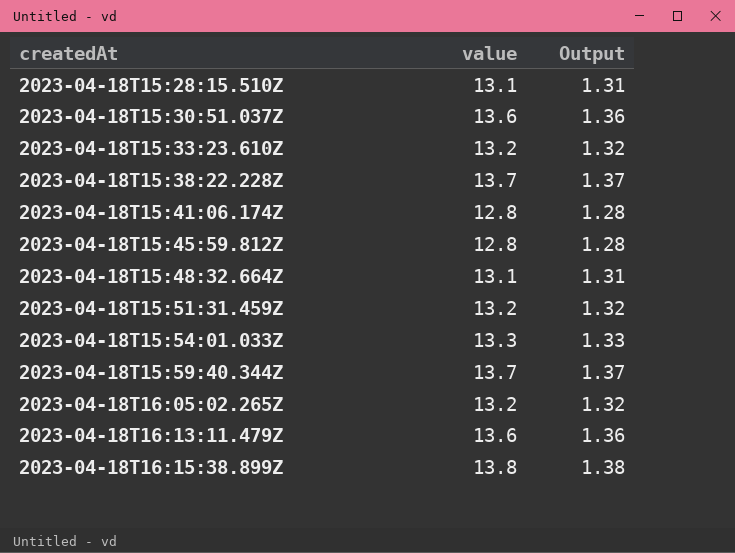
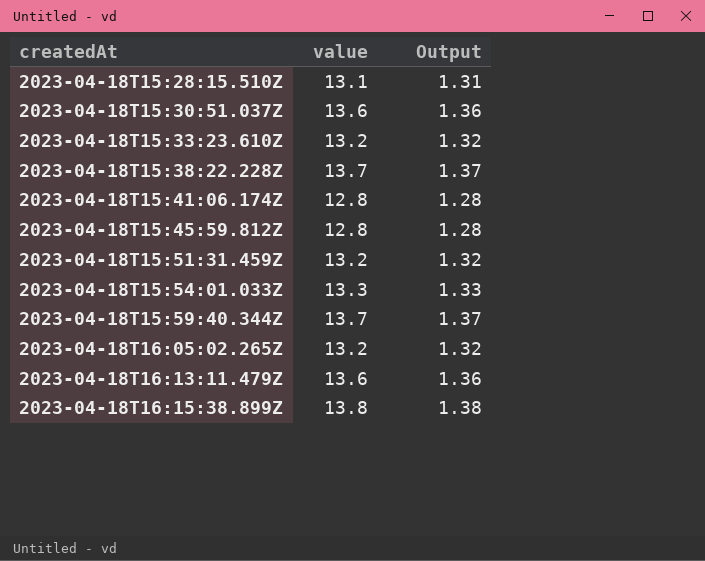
row 2023-04-18T15:48:32.664Z: 13.1 | 1.31 -> none

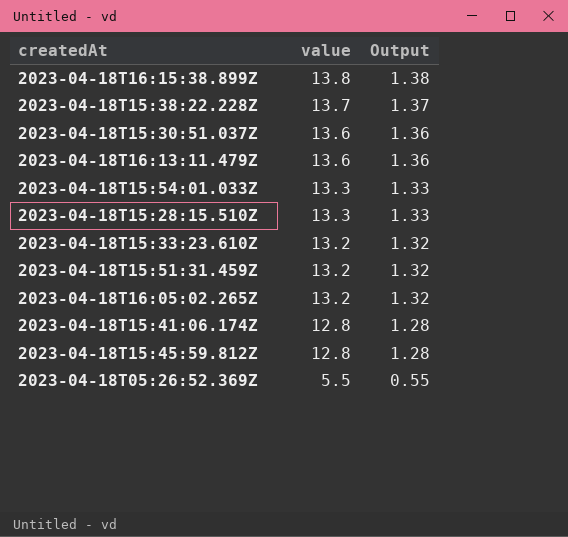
row order: createdAt ascending -> value descending
row 2023-04-18T15:59:40.344Z: 13.7 | 1.37 -> none
2023-04-18T15:28:15.510Z | value: 13.1 -> 13.3
2023-04-18T15:28:15.510Z | Output: 1.31 -> 1.33
row 2023-04-18T05:26:52.369Z: none -> 5.5 | 0.55

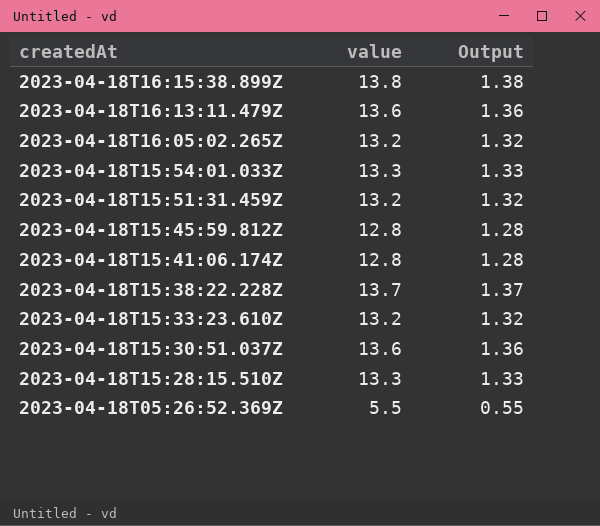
row order: value descending -> createdAt descending

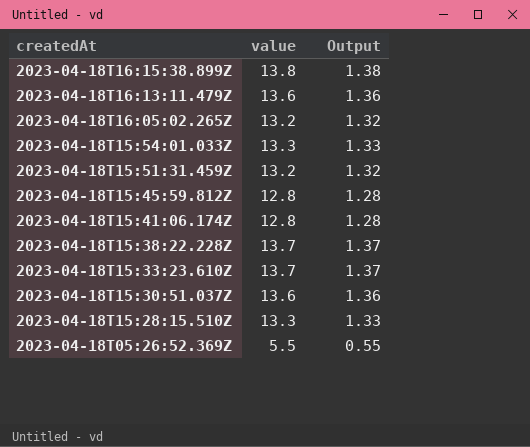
2023-04-18T15:33:23.610Z | value: 13.2 -> 13.7
2023-04-18T15:33:23.610Z | Output: 1.32 -> 1.37

